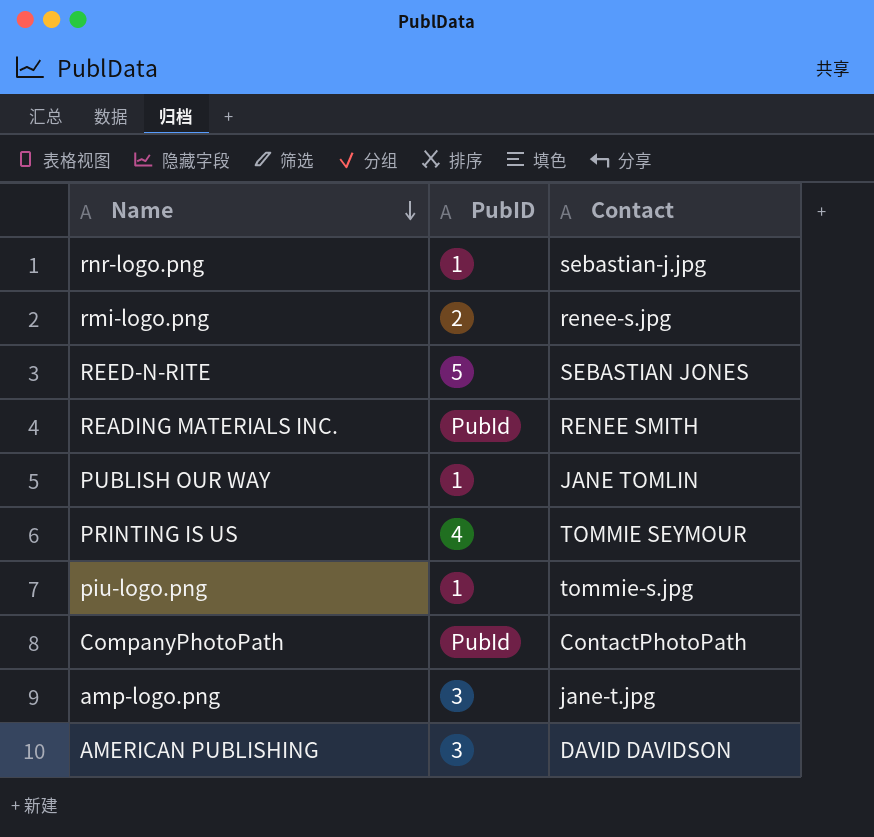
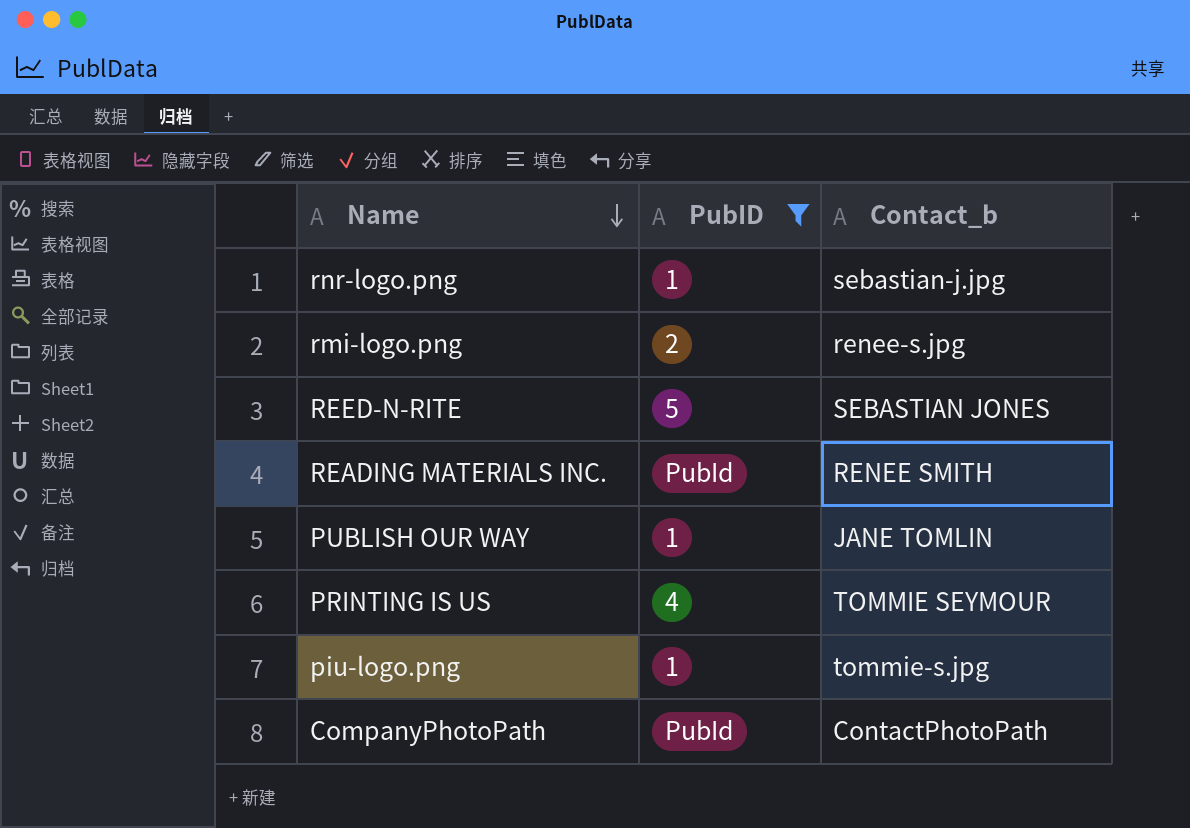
filter: none -> PubID != 3
column name: Contact -> Contact_b

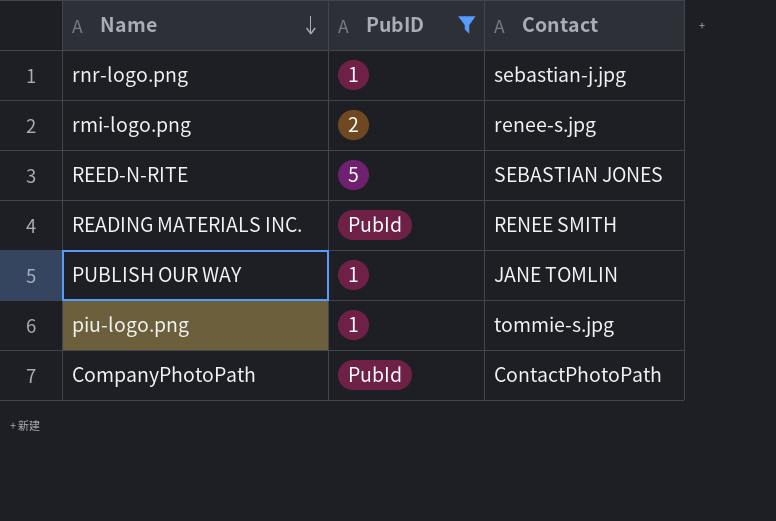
column name: Contact_b -> Contact
row PRINTING IS US: 4 | TOMMIE SEYMOUR -> none

